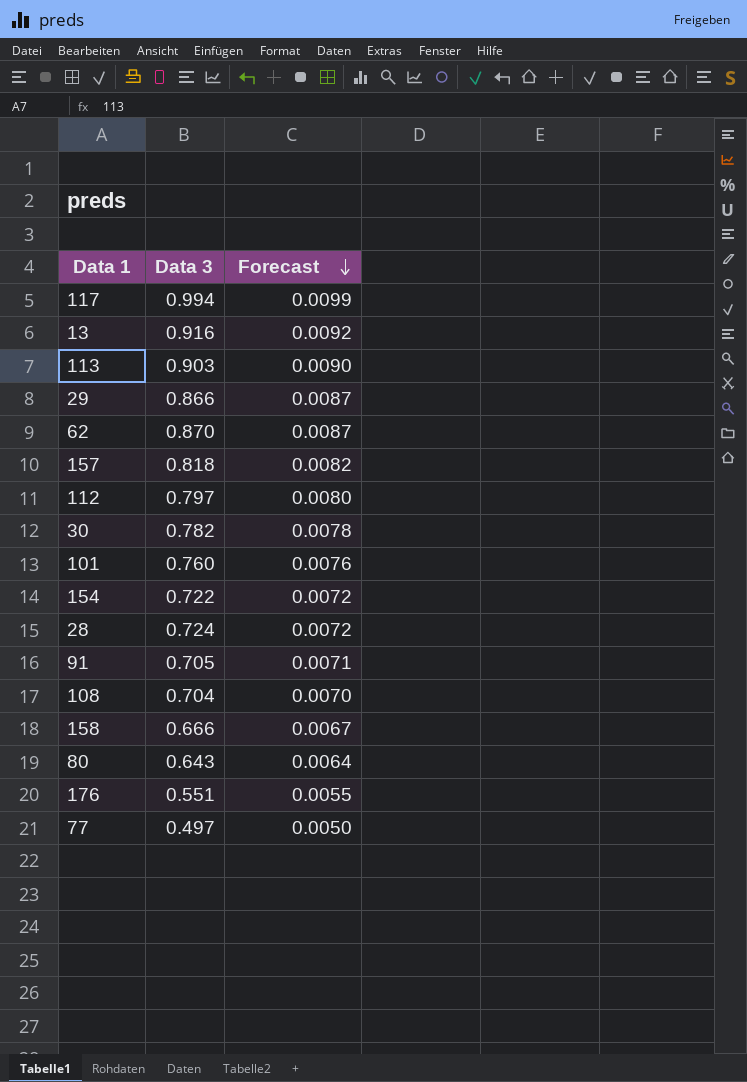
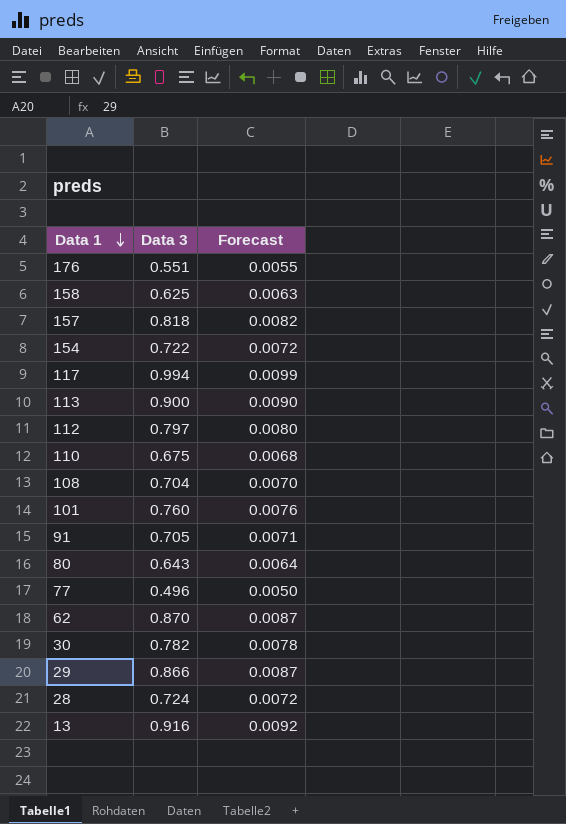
row order: Forecast descending -> Data 1 descending
158 | Data 3: 0.666 -> 0.625
158 | Forecast: 0.0067 -> 0.0063
113 | Data 3: 0.903 -> 0.900
row 110: none -> 0.675 | 0.0068
77 | Data 3: 0.497 -> 0.496

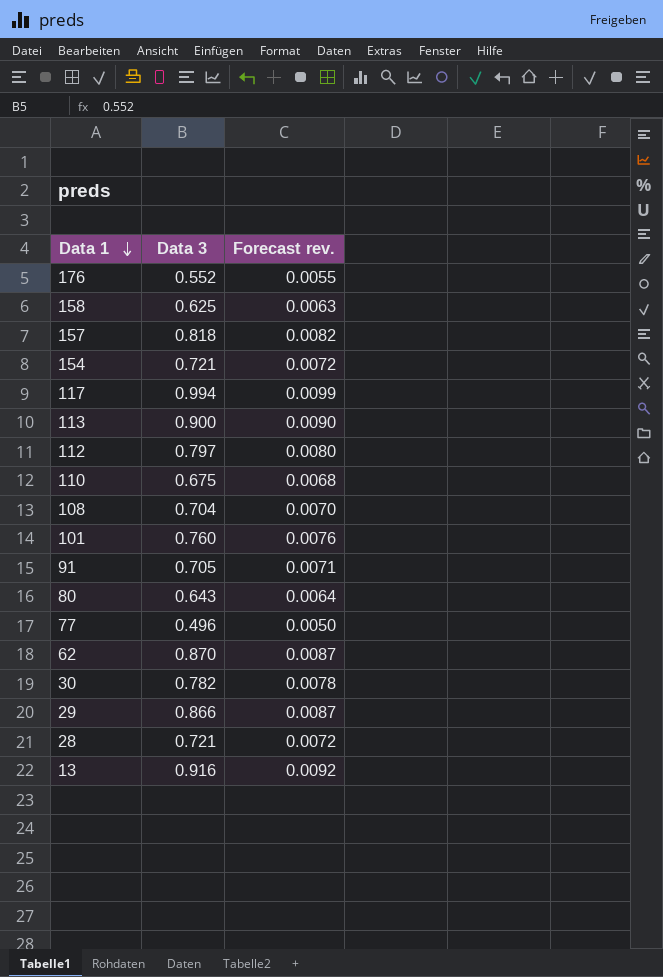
column name: Forecast -> Forecast rev.
176 | Data 3: 0.551 -> 0.552
154 | Data 3: 0.722 -> 0.721
28 | Data 3: 0.724 -> 0.721

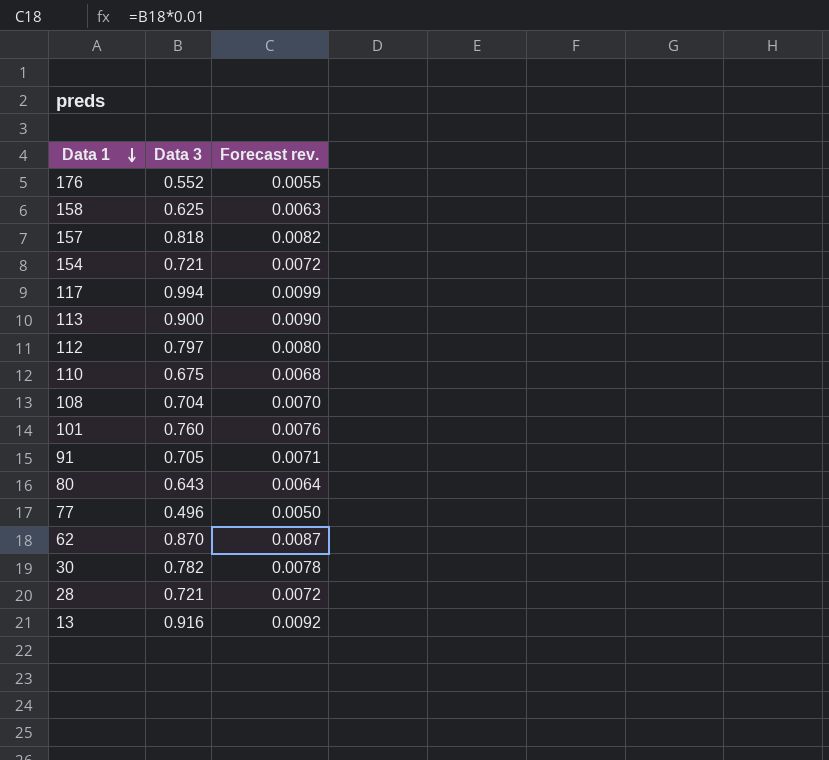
row 29: 0.866 | 0.0087 -> none

